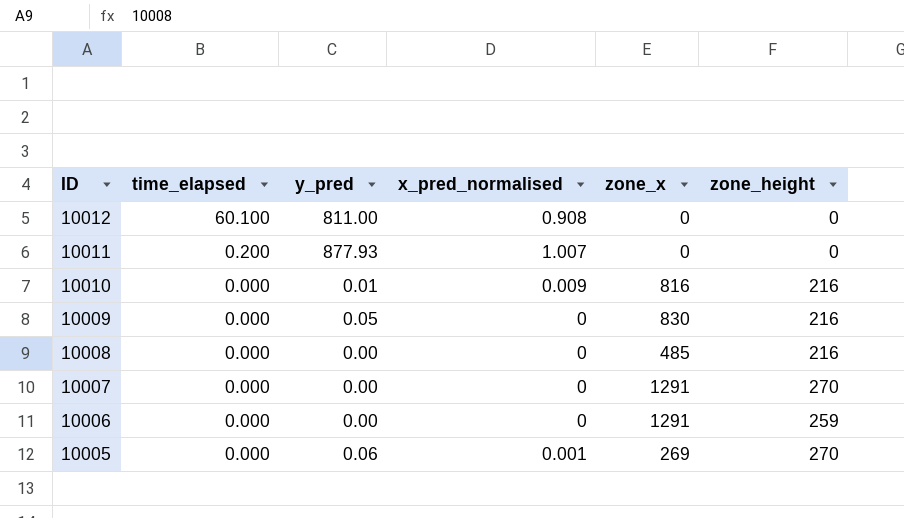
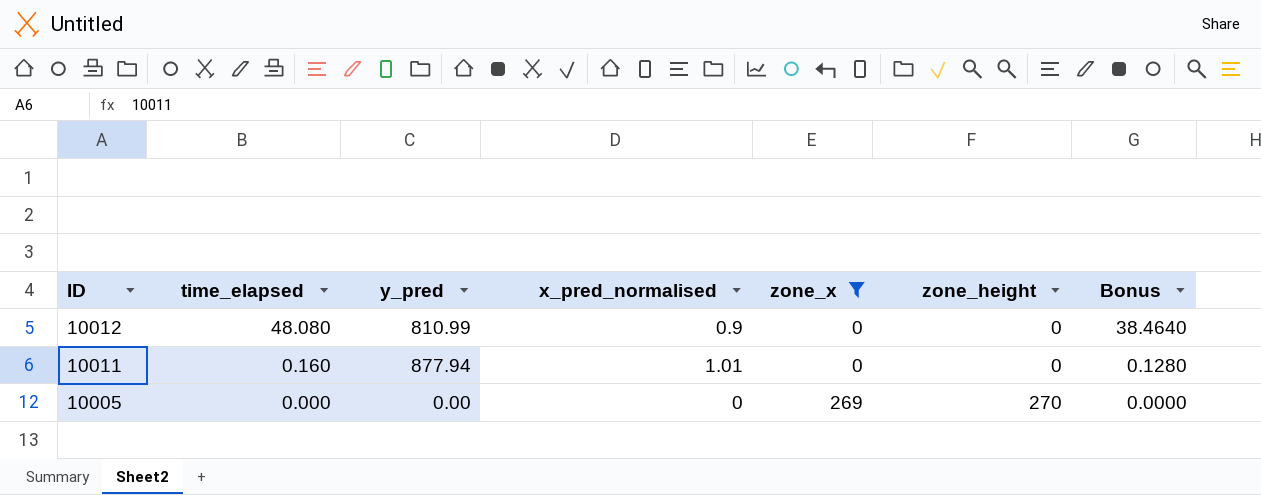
filter: none -> zone_x <= 269
column Bonus | formula: none -> [time_elapsed] * 0.8
10012 | time_elapsed: 60.100 -> 48.080
10012 | y_pred: 811.00 -> 810.99
10012 | x_pred_normalised: 0.908 -> 0.9
10011 | time_elapsed: 0.200 -> 0.160
10011 | y_pred: 877.93 -> 877.94
10011 | x_pred_normalised: 1.007 -> 1.01
10005 | y_pred: 0.06 -> 0.00
10005 | x_pred_normalised: 0.001 -> 0

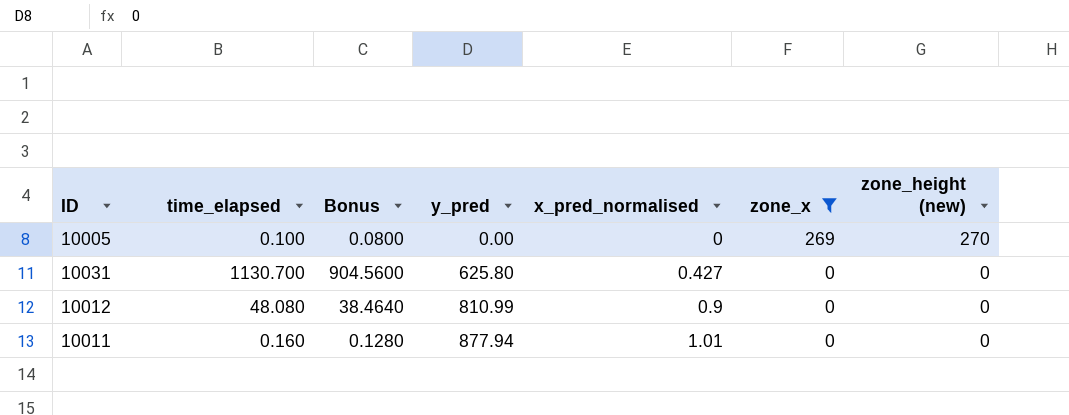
row order: ID descending -> y_pred ascending
column Bonus | position: 7 -> 3
column name: zone_height -> zone_height (new)
10005 | time_elapsed: 0.000 -> 0.100
10005 | Bonus: 0.0000 -> 0.0800
row 10031: none -> 1130.700 | 904.5600 | 625.80 | 0.427 | 0 | 0

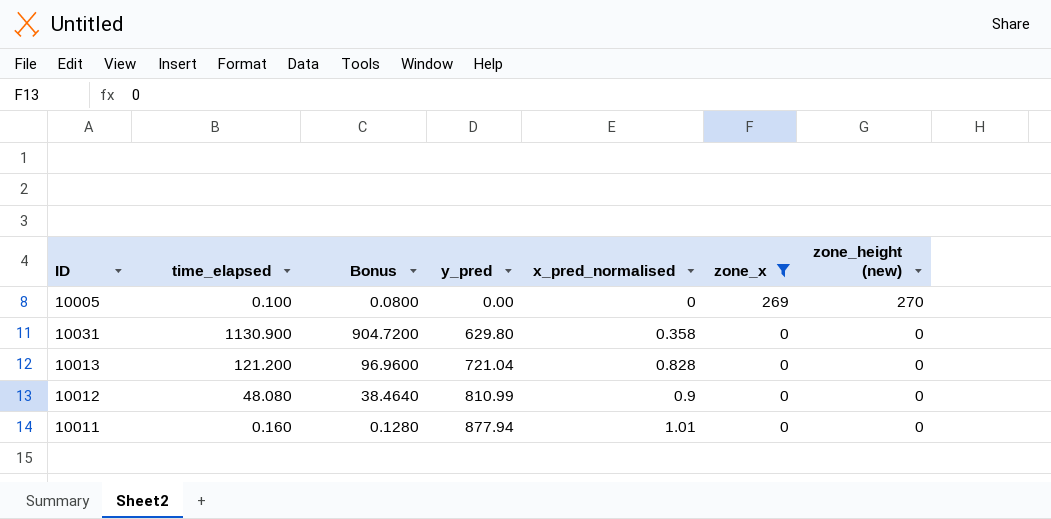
10031 | time_elapsed: 1130.700 -> 1130.900
10031 | Bonus: 904.5600 -> 904.7200
10031 | y_pred: 625.80 -> 629.80
10031 | x_pred_normalised: 0.427 -> 0.358
row 10013: none -> 121.200 | 96.9600 | 721.04 | 0.828 | 0 | 0

